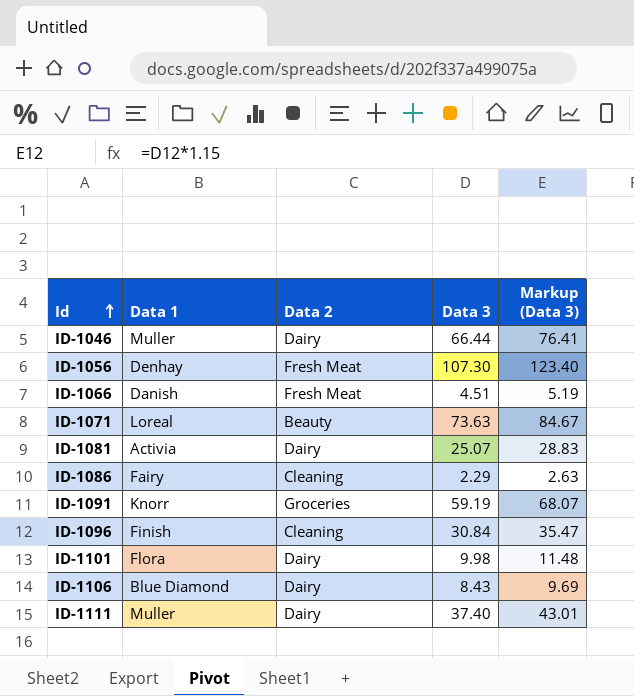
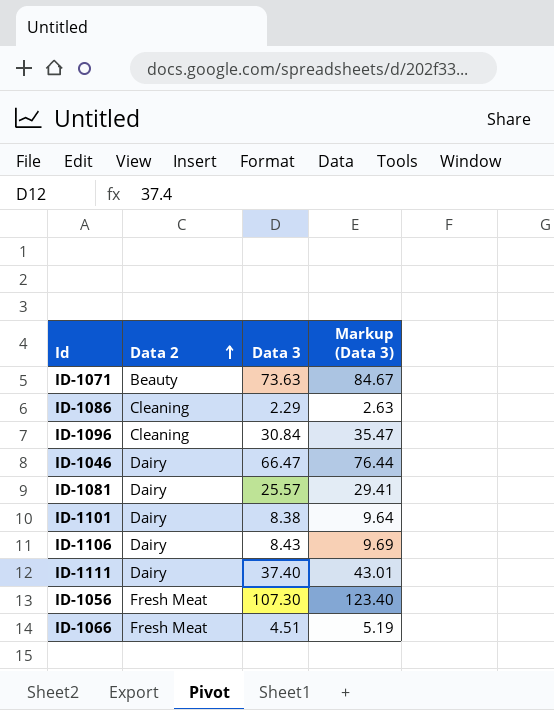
row order: Id ascending -> Data 2 ascending
column Data 1 | position: 2 -> none
row ID-1091: Knorr | Groceries | 59.19 | 68.07 -> none
ID-1046 | Data 3: 66.44 -> 66.47
ID-1046 | Markup (Data 3): 76.41 -> 76.44
ID-1081 | Data 3: 25.07 -> 25.57
ID-1081 | Markup (Data 3): 28.83 -> 29.41
ID-1101 | Data 3: 9.98 -> 8.38
ID-1101 | Markup (Data 3): 11.48 -> 9.64

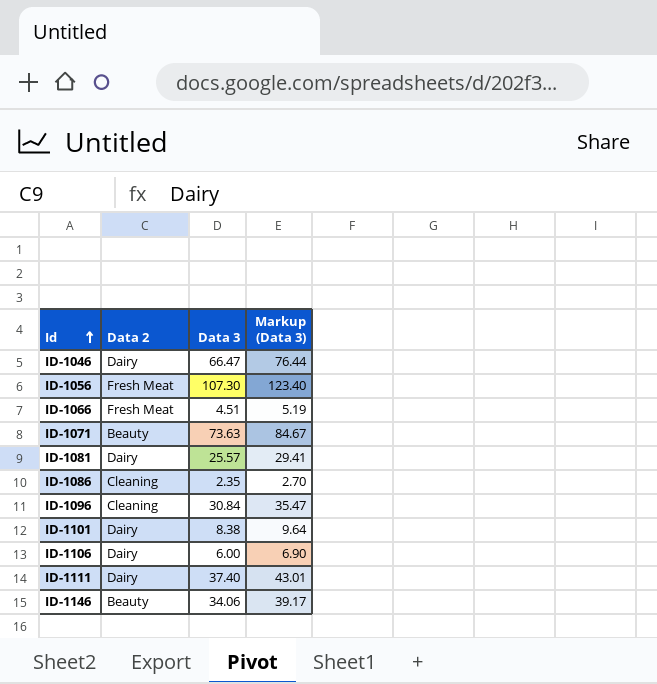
row order: Data 2 ascending -> Id ascending
ID-1086 | Data 3: 2.29 -> 2.35
ID-1086 | Markup (Data 3): 2.63 -> 2.70
ID-1106 | Data 3: 8.43 -> 6.00
ID-1106 | Markup (Data 3): 9.69 -> 6.90
row ID-1146: none -> Beauty | 34.06 | 39.17

